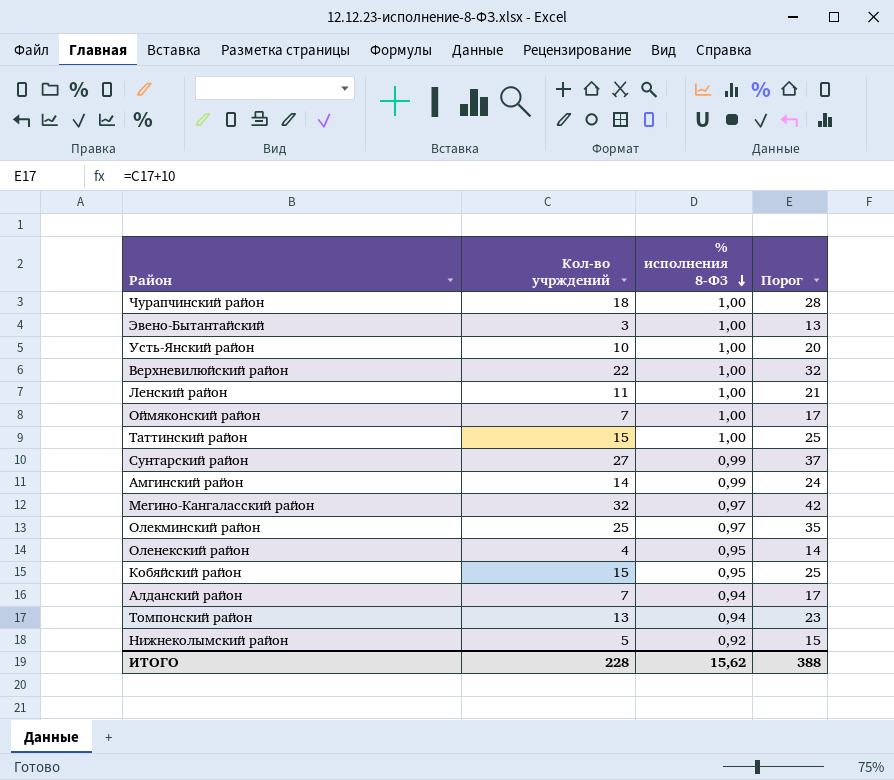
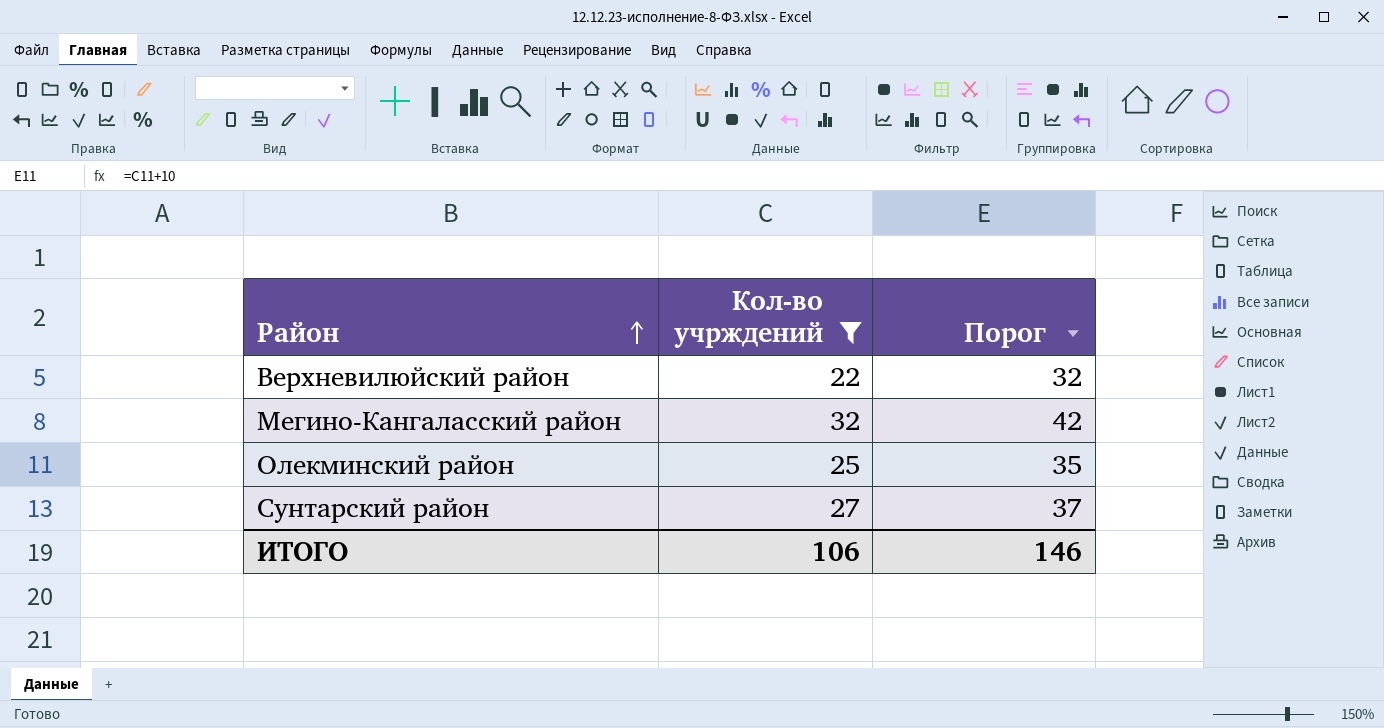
filter: none -> Кол-во учрждений >= 22
row order: % исполнения 8-ФЗ descending -> Район ascending
column % исполнения 8-ФЗ | position: 3 -> none
ИТОГО | Кол-во учрждений: 228 -> 106
ИТОГО | Порог: 388 -> 146

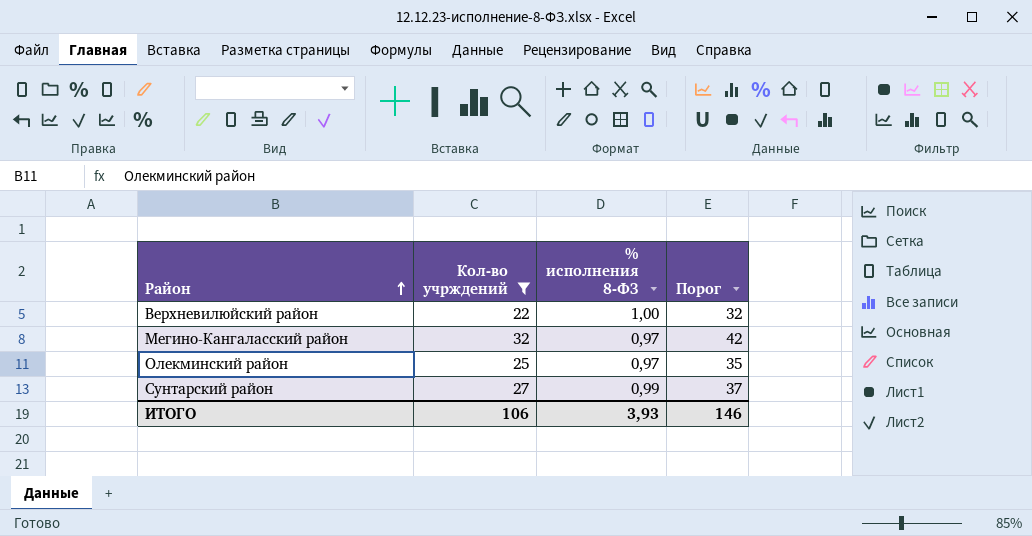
column % исполнения 8-ФЗ | position: none -> 3

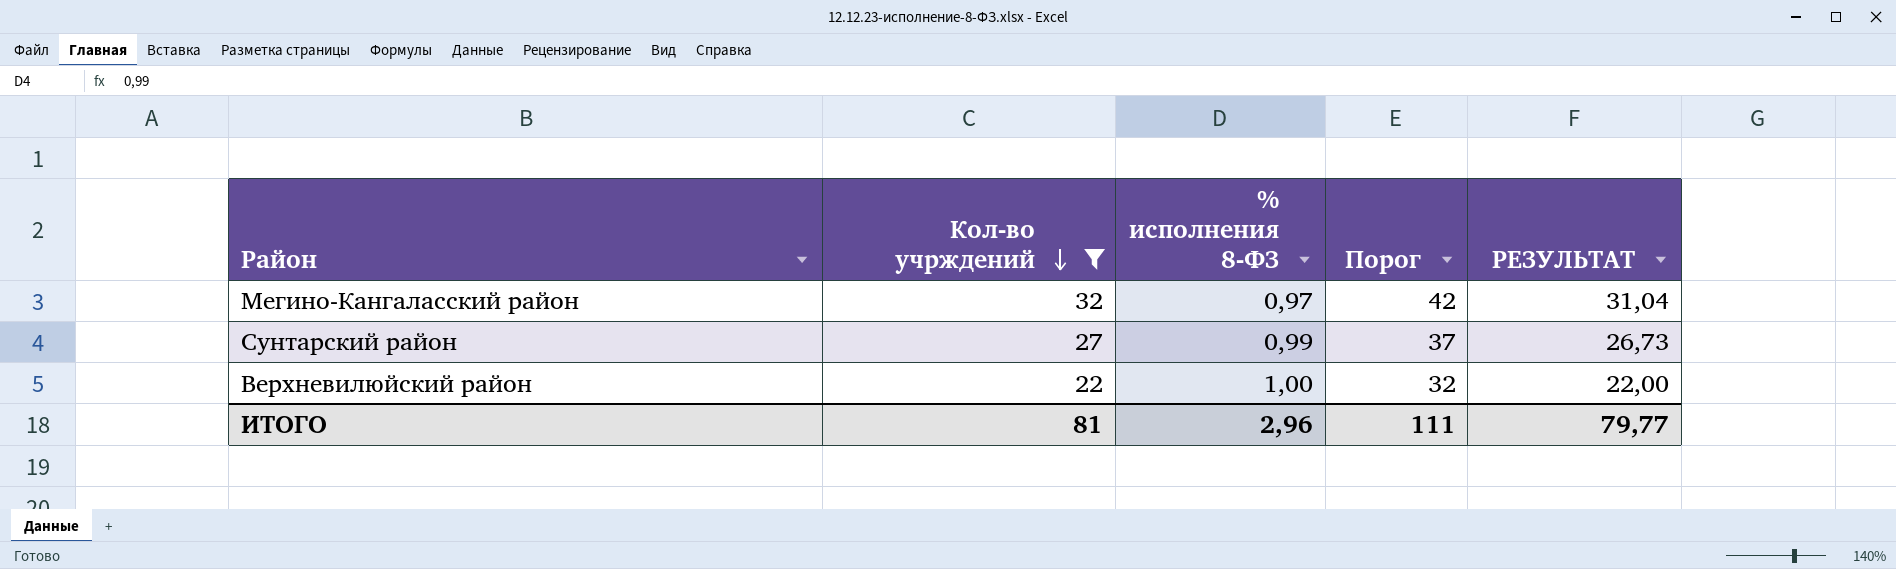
row order: Район ascending -> Кол-во учрждений descending
column РЕЗУЛЬТАТ | formula: none -> [Кол-во учрждений] * [% исполнения 8-ФЗ]
row Олекминский район: 25 | 0,97 | 35 -> none
ИТОГО | Кол-во учрждений: 106 -> 81
ИТОГО | % исполнения 8-ФЗ: 3,93 -> 2,96
ИТОГО | Порог: 146 -> 111

